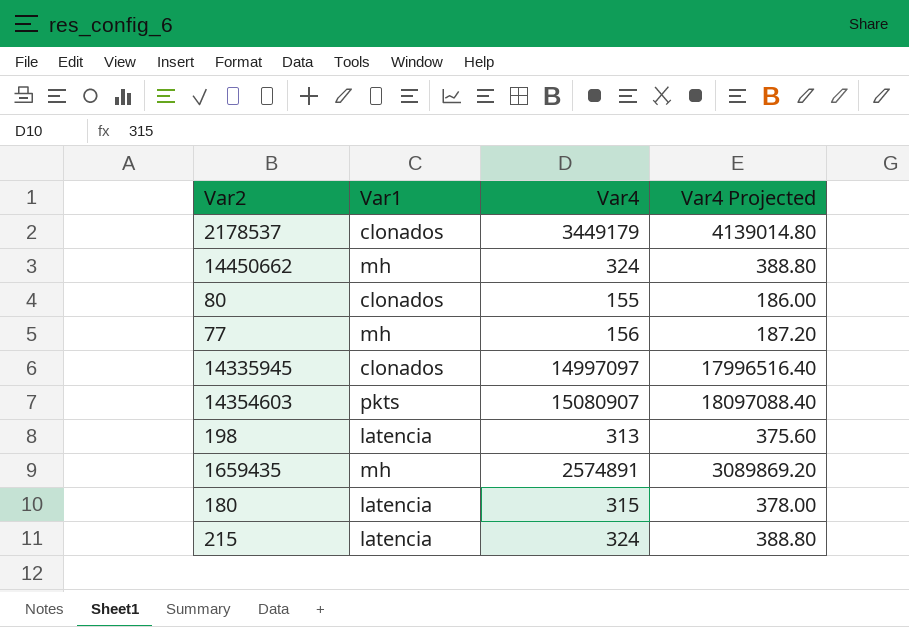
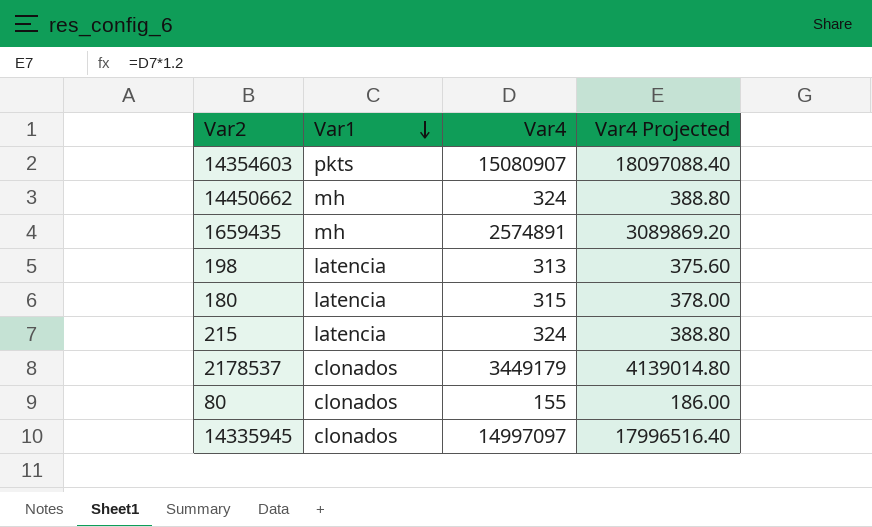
row order: none -> Var1 descending
row 77: mh | 156 | 187.20 -> none

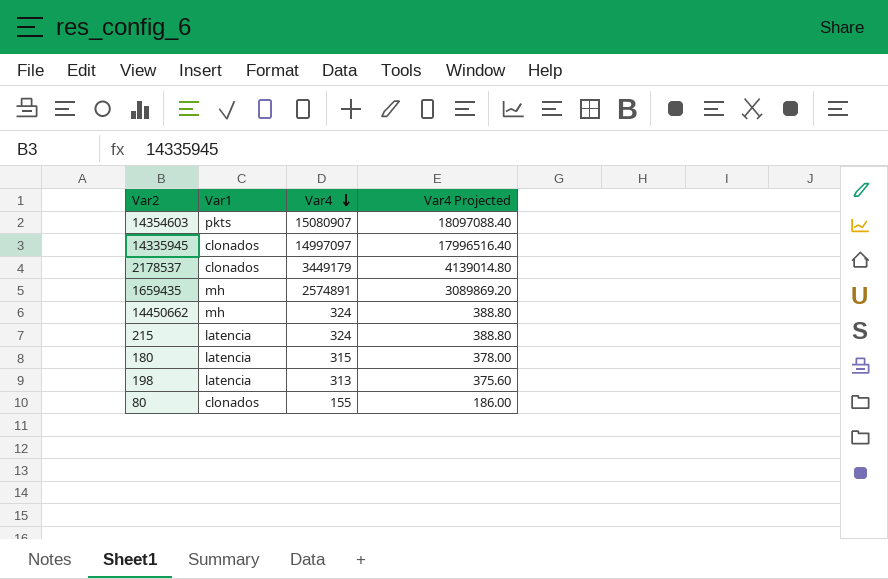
row order: Var1 descending -> Var4 descending

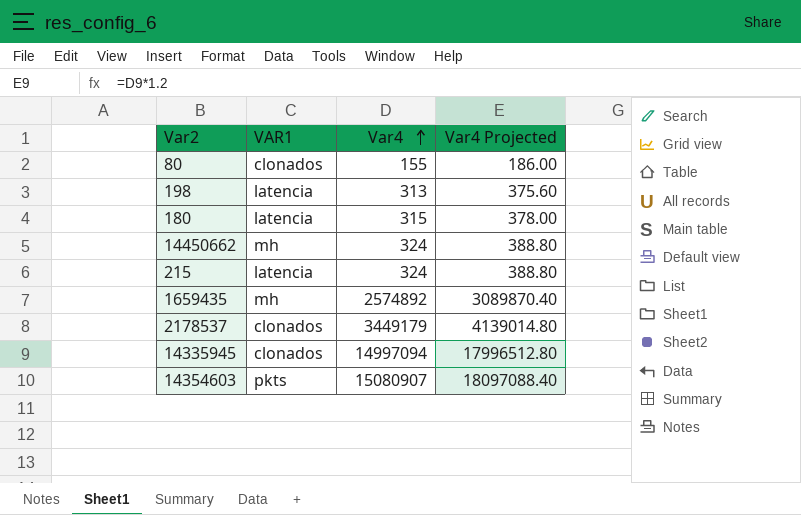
row order: Var4 descending -> Var4 ascending
column name: Var1 -> VAR1
1659435 | Var4: 2574891 -> 2574892
1659435 | Var4 Projected: 3089869.20 -> 3089870.40
14335945 | Var4: 14997097 -> 14997094
14335945 | Var4 Projected: 17996516.40 -> 17996512.80

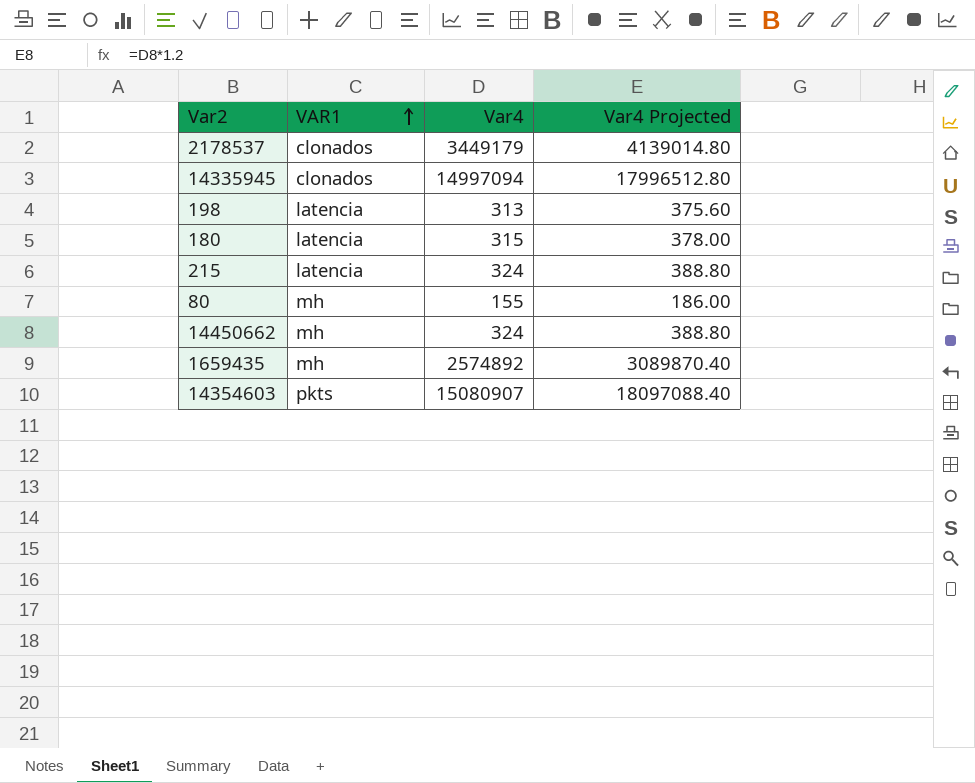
row order: Var4 ascending -> VAR1 ascending
80 | VAR1: clonados -> mh

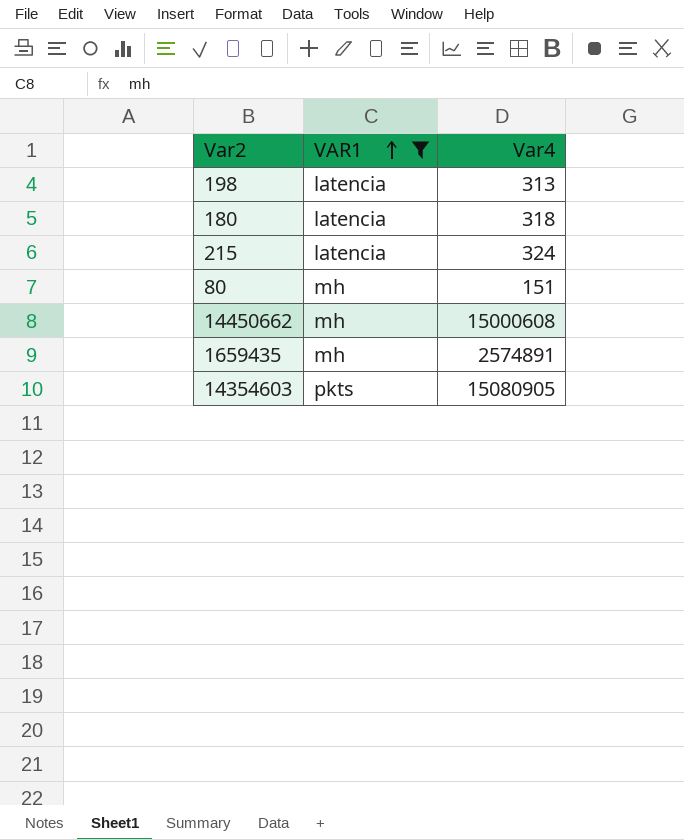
filter: none -> VAR1 != clonados
column Var4 Projected | formula: [Var4] * 1.2 -> none
180 | Var4: 315 -> 318
80 | Var4: 155 -> 151
14450662 | Var4: 324 -> 15000608
1659435 | Var4: 2574892 -> 2574891
14354603 | Var4: 15080907 -> 15080905

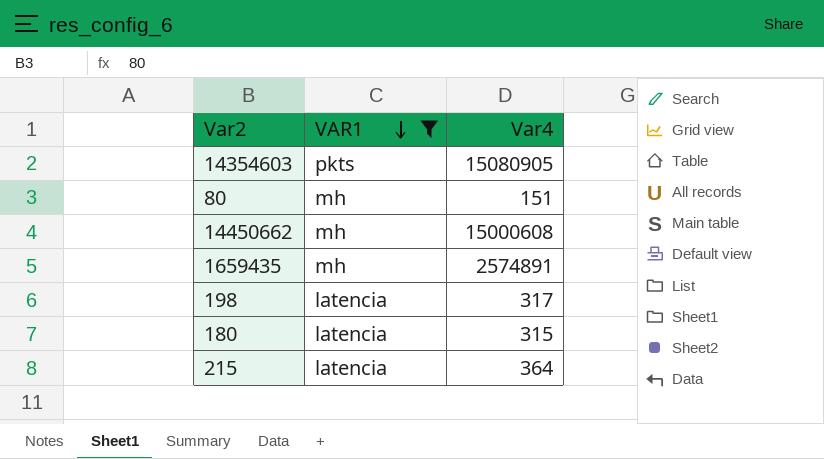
row order: VAR1 ascending -> VAR1 descending
198 | Var4: 313 -> 317
180 | Var4: 318 -> 315
215 | Var4: 324 -> 364

